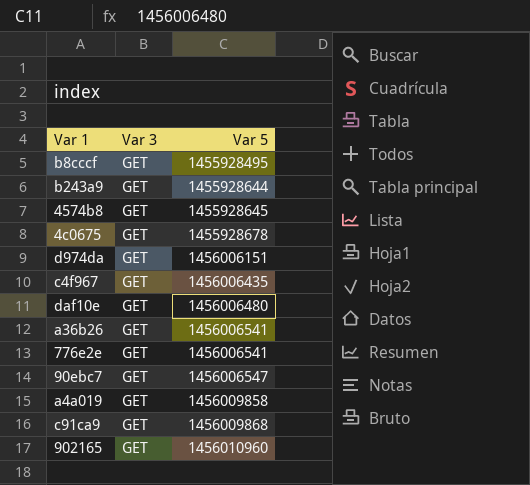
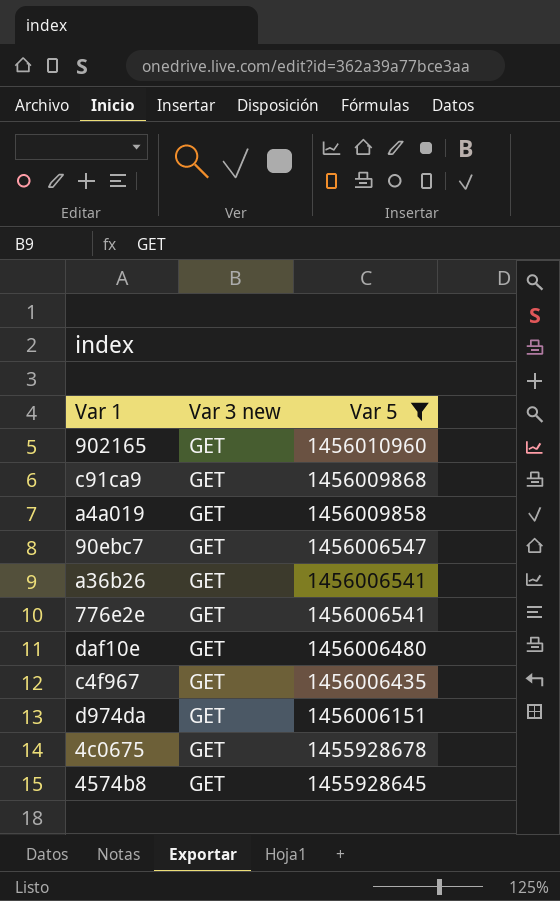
filter: none -> Var 5 >= 1455928645
row order: Var 5 ascending -> Var 5 descending
column name: Var 3 -> Var 3 new

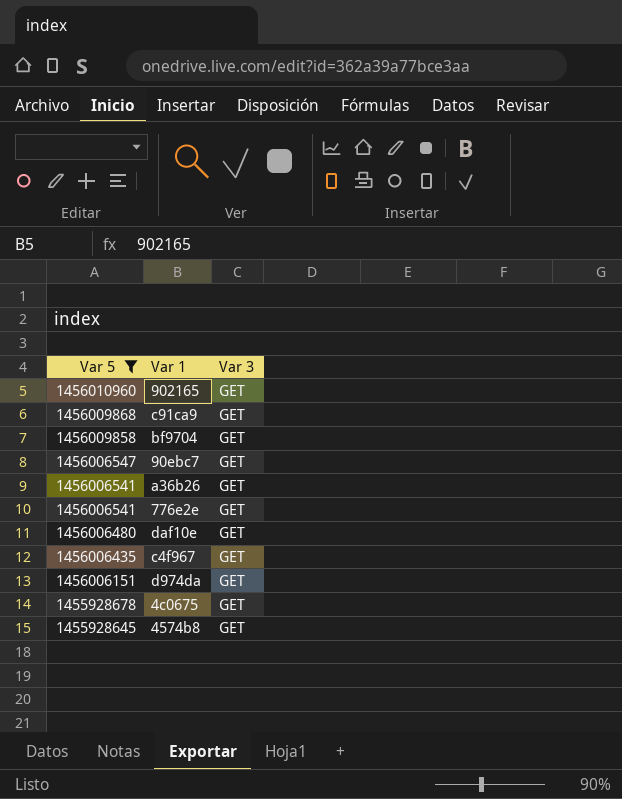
column Var 5 | position: 3 -> 1
column name: Var 3 new -> Var 3
row a4a019: GET | 1456009858 -> none
row bf9704: none -> 1456009858 | GET

